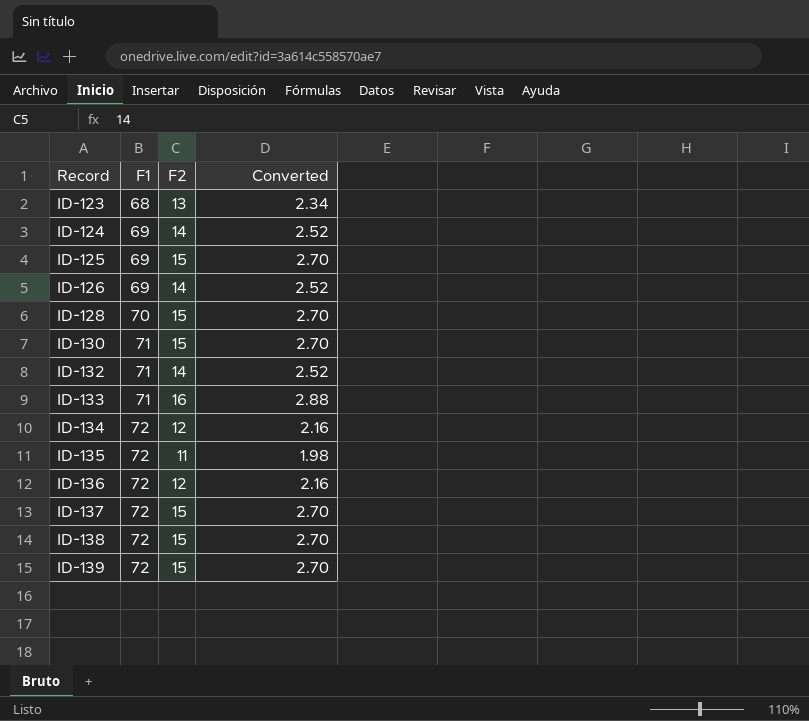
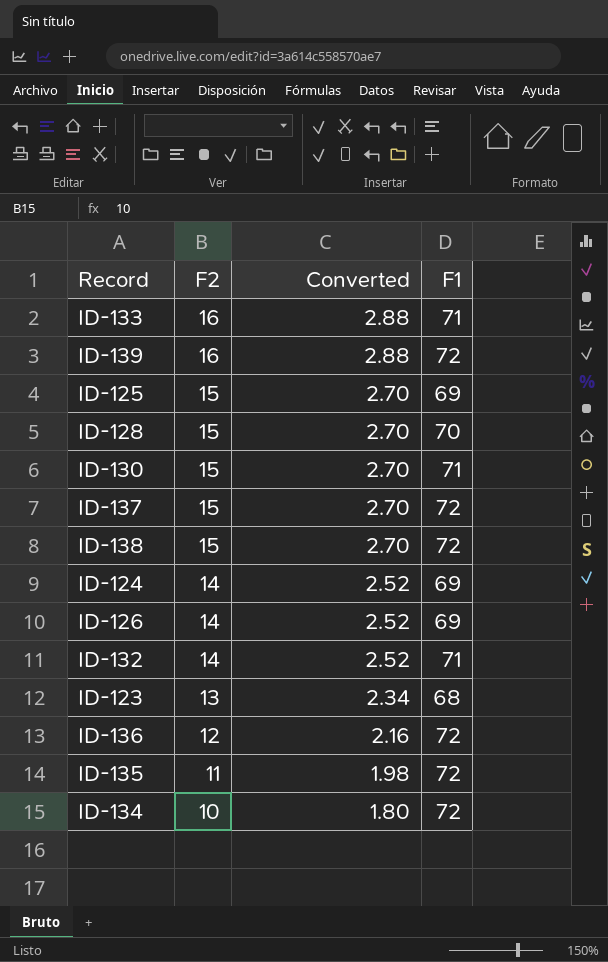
row order: Record ascending -> F2 descending
column F1 | position: 2 -> 4
ID-139 | F2: 15 -> 16
ID-139 | Converted: 2.70 -> 2.88
ID-134 | F2: 12 -> 10
ID-134 | Converted: 2.16 -> 1.80

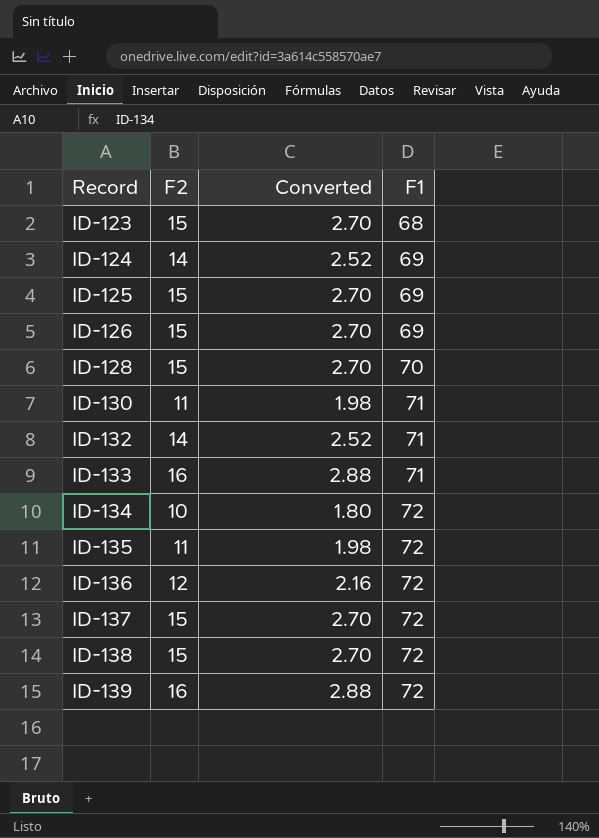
row order: F2 descending -> Record ascending
ID-123 | F2: 13 -> 15
ID-123 | Converted: 2.34 -> 2.70
ID-126 | F2: 14 -> 15
ID-126 | Converted: 2.52 -> 2.70
ID-130 | F2: 15 -> 11
ID-130 | Converted: 2.70 -> 1.98

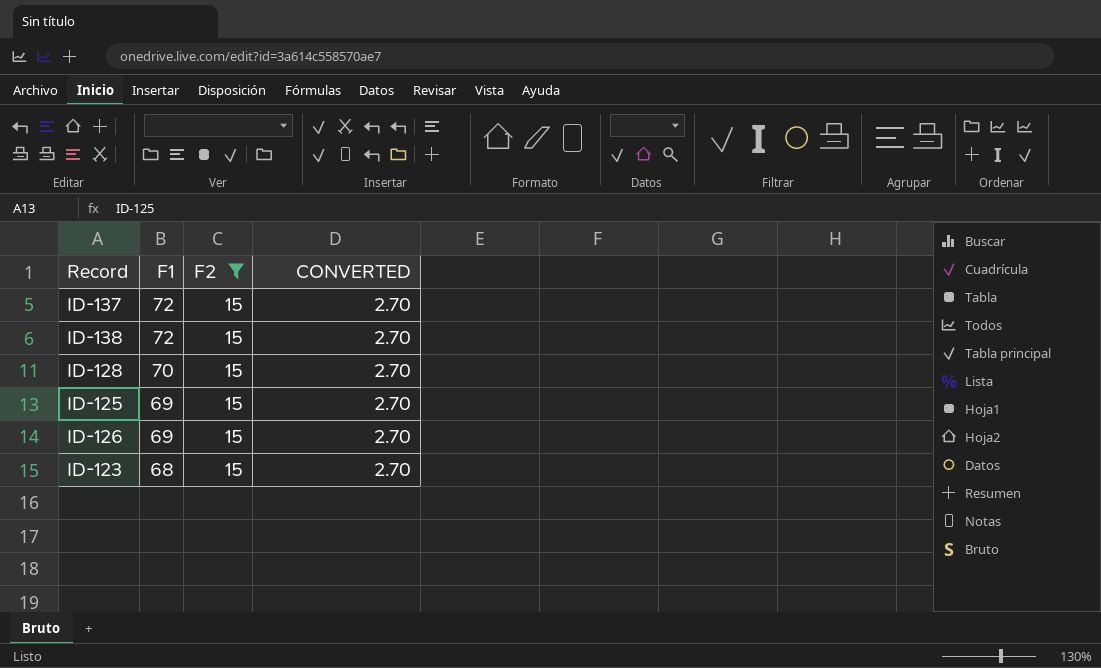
filter: none -> F2 = 15
row order: Record ascending -> F1 descending
column F1 | position: 4 -> 2
column name: Converted -> CONVERTED

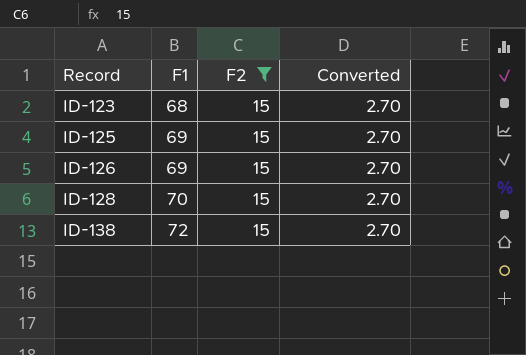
row order: F1 descending -> Record ascending
column name: CONVERTED -> Converted
row ID-137: 72 | 15 | 2.70 -> none

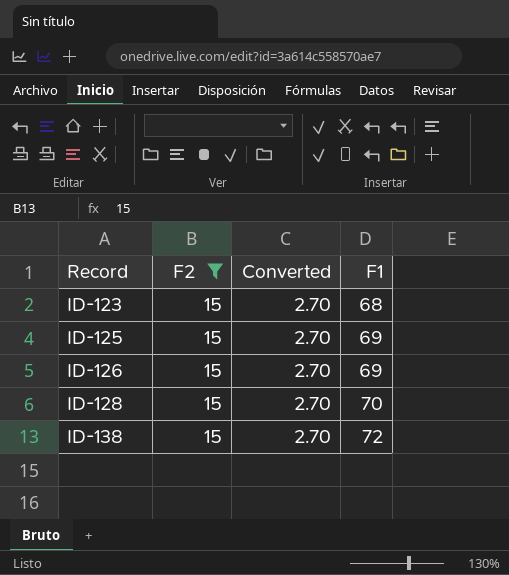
column F1 | position: 2 -> 4

